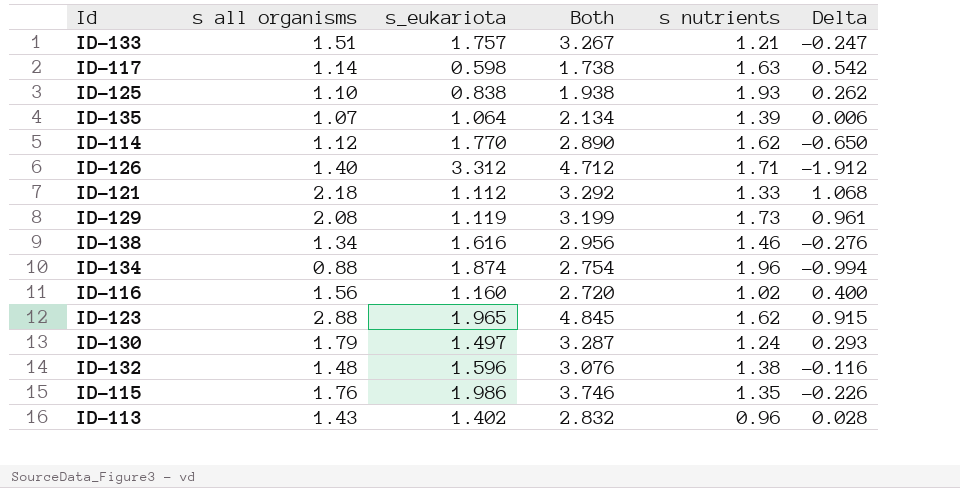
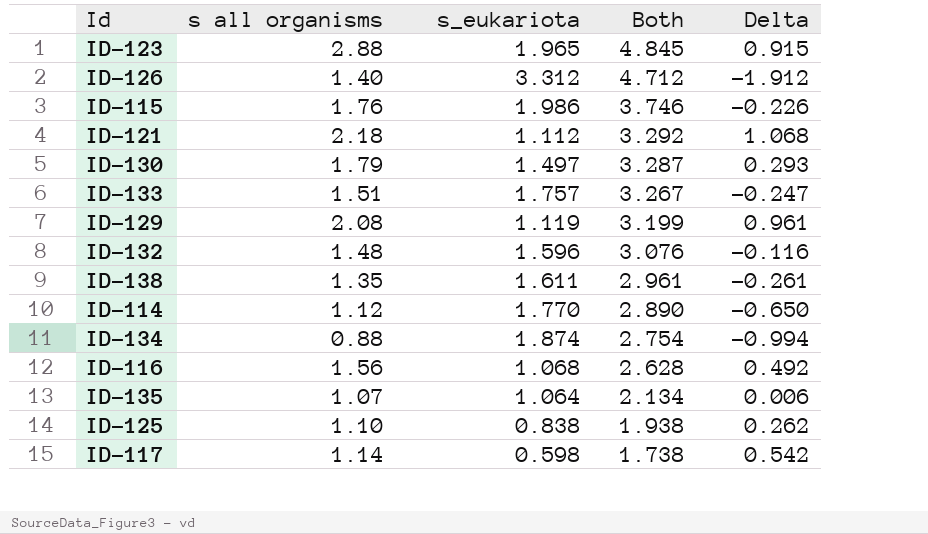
row order: none -> Both descending
column s nutrients | position: 5 -> none
row ID-113: 1.43 | 1.402 | 2.832 | 0.96 | 0.028 -> none
ID-138 | s all organisms: 1.34 -> 1.35
ID-138 | s_eukariota: 1.616 -> 1.611
ID-138 | Both: 2.956 -> 2.961
ID-138 | Delta: -0.276 -> -0.261
ID-116 | s_eukariota: 1.160 -> 1.068
ID-116 | Both: 2.720 -> 2.628
ID-116 | Delta: 0.400 -> 0.492

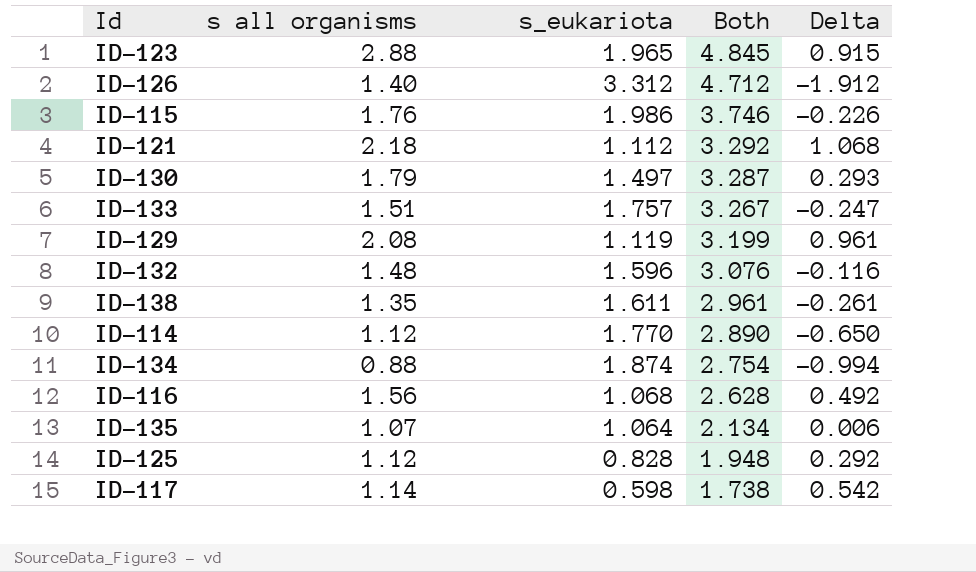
ID-125 | s all organisms: 1.10 -> 1.12
ID-125 | s_eukariota: 0.838 -> 0.828
ID-125 | Both: 1.938 -> 1.948
ID-125 | Delta: 0.262 -> 0.292

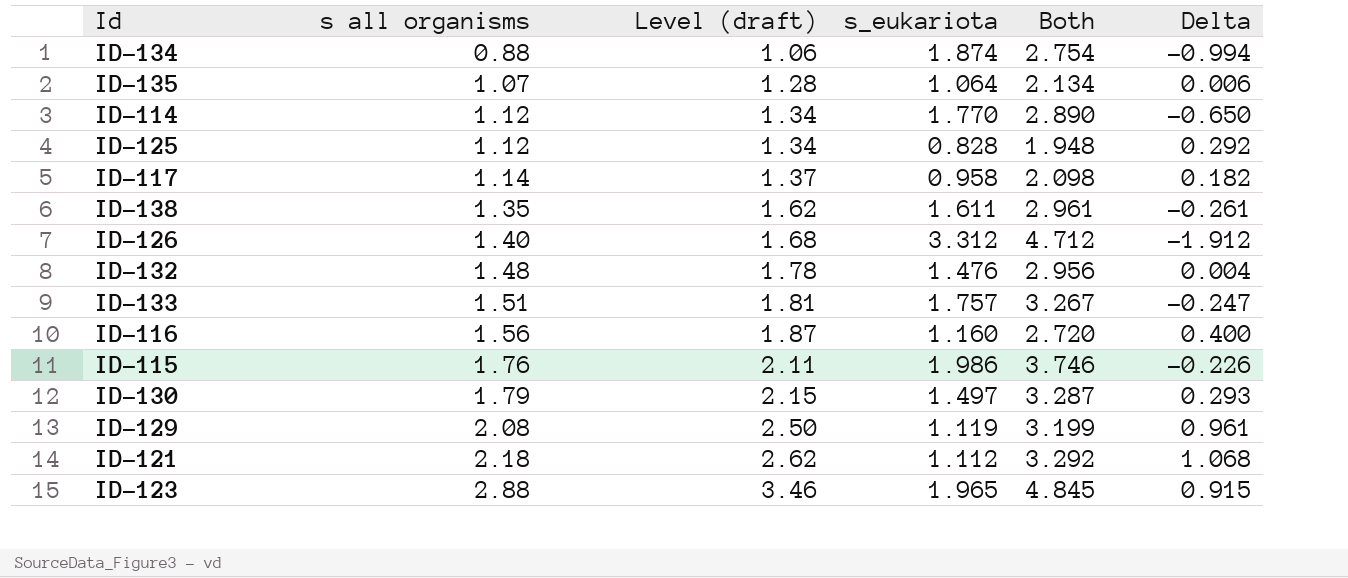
row order: Both descending -> s all organisms ascending
column Level (draft) | formula: none -> [s all organisms] * 1.2
ID-117 | s_eukariota: 0.598 -> 0.958
ID-117 | Both: 1.738 -> 2.098
ID-117 | Delta: 0.542 -> 0.182
ID-132 | s_eukariota: 1.596 -> 1.476
ID-132 | Both: 3.076 -> 2.956
ID-132 | Delta: -0.116 -> 0.004
ID-116 | s_eukariota: 1.068 -> 1.160
ID-116 | Both: 2.628 -> 2.720
ID-116 | Delta: 0.492 -> 0.400

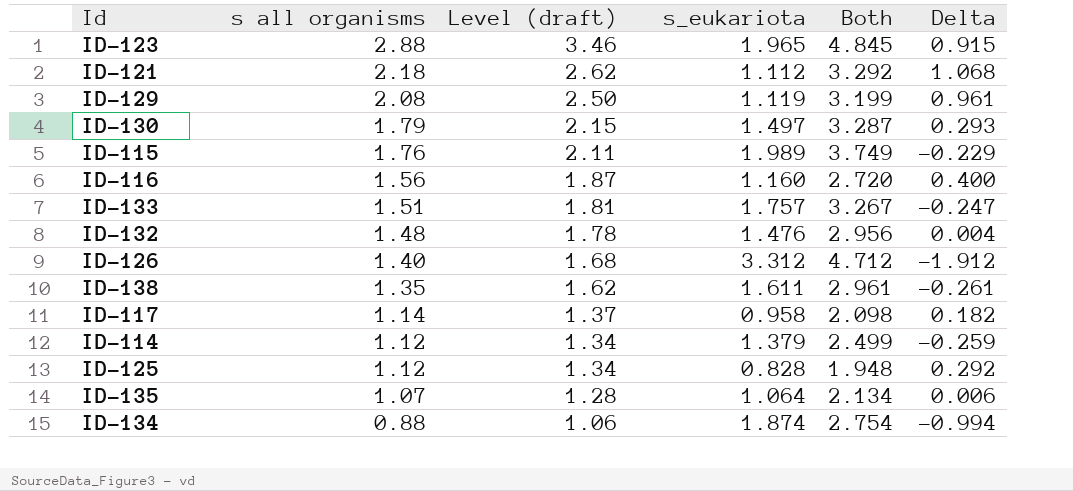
row order: s all organisms ascending -> s all organisms descending
ID-115 | s_eukariota: 1.986 -> 1.989
ID-115 | Both: 3.746 -> 3.749
ID-115 | Delta: -0.226 -> -0.229
ID-114 | s_eukariota: 1.770 -> 1.379
ID-114 | Both: 2.890 -> 2.499
ID-114 | Delta: -0.650 -> -0.259

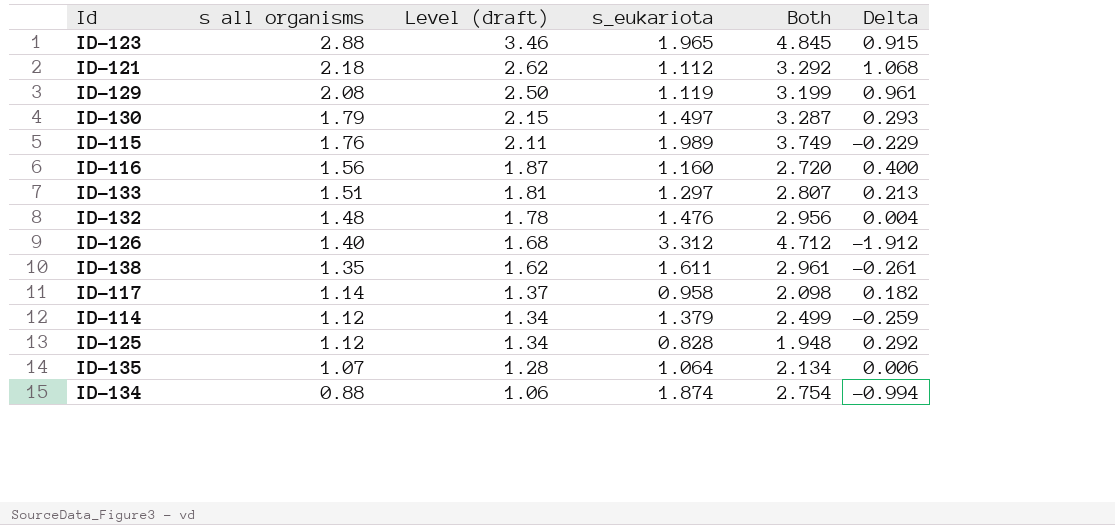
ID-133 | s_eukariota: 1.757 -> 1.297
ID-133 | Both: 3.267 -> 2.807
ID-133 | Delta: -0.247 -> 0.213

